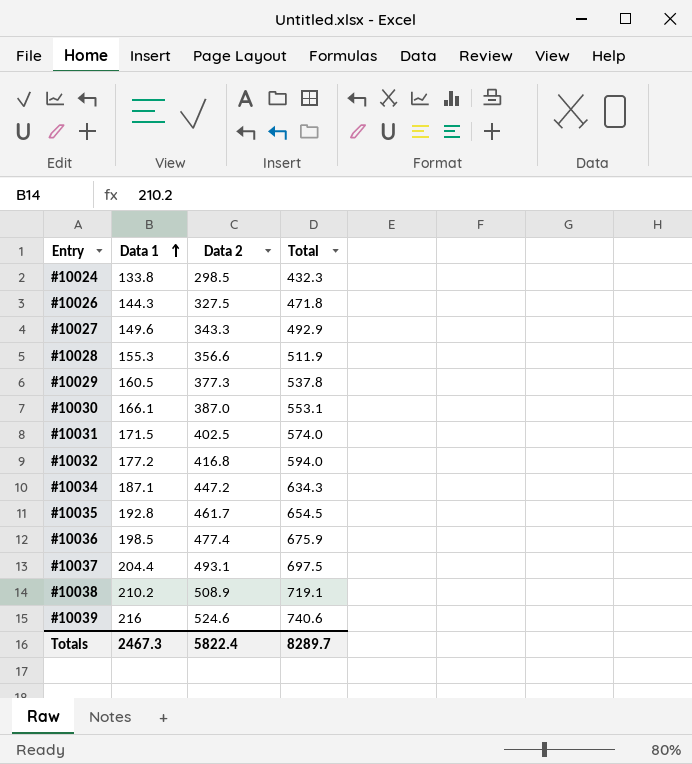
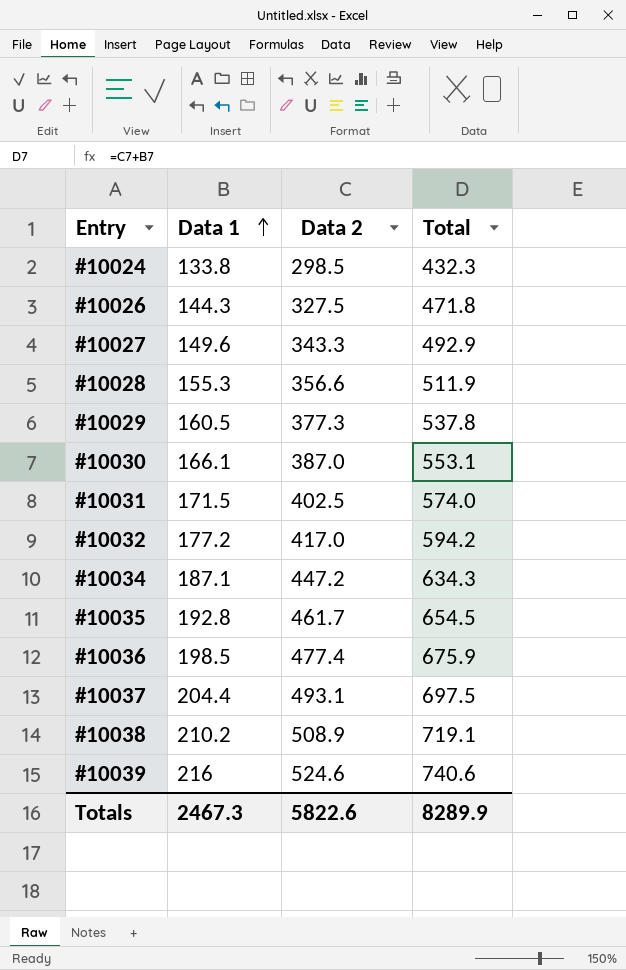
#10032 | Data 2: 416.8 -> 417.0
#10032 | Total: 594.0 -> 594.2
Totals | Data 2: 5822.4 -> 5822.6
Totals | Total: 8289.7 -> 8289.9

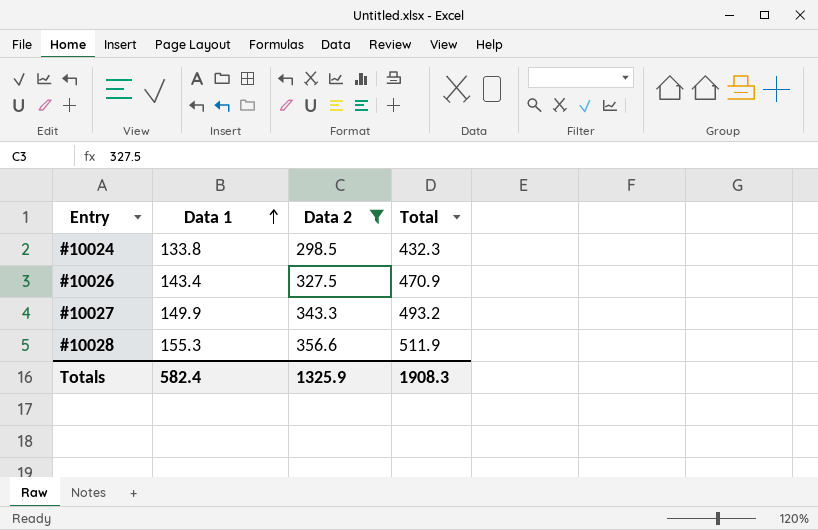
filter: none -> Data 2 <= 356.6
#10026 | Data 1: 144.3 -> 143.4
#10026 | Total: 471.8 -> 470.9
#10027 | Data 1: 149.6 -> 149.9
#10027 | Total: 492.9 -> 493.2
Totals | Data 1: 2467.3 -> 582.4
Totals | Data 2: 5822.6 -> 1325.9
Totals | Total: 8289.9 -> 1908.3

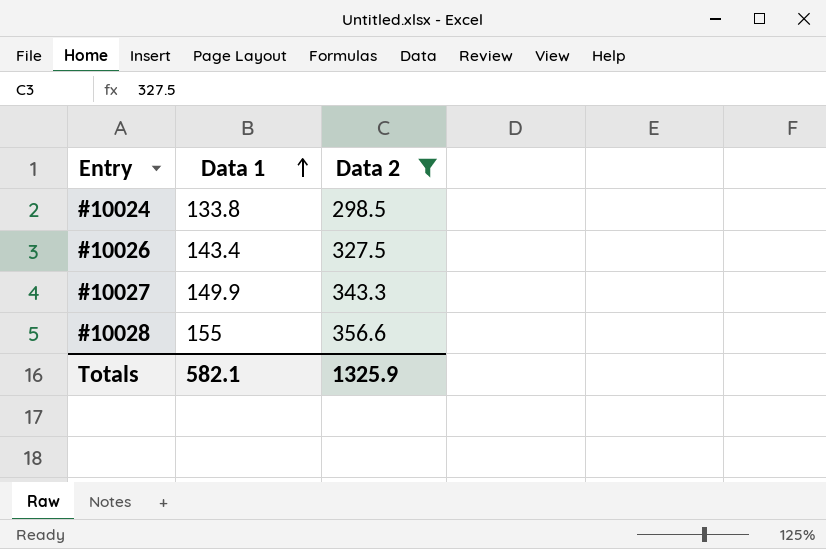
column Total | formula: [Data 1] + [Data 2] -> none
#10028 | Data 1: 155.3 -> 155
Totals | Data 1: 582.4 -> 582.1

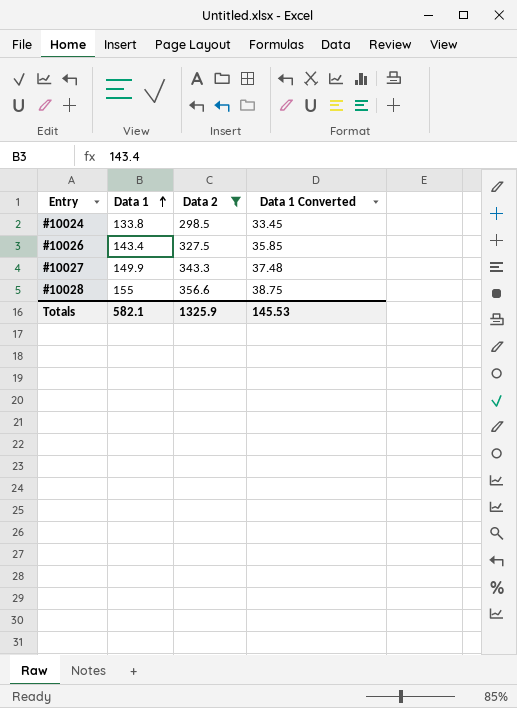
column Data 1 Converted | formula: none -> [Data 1] * 0.25

